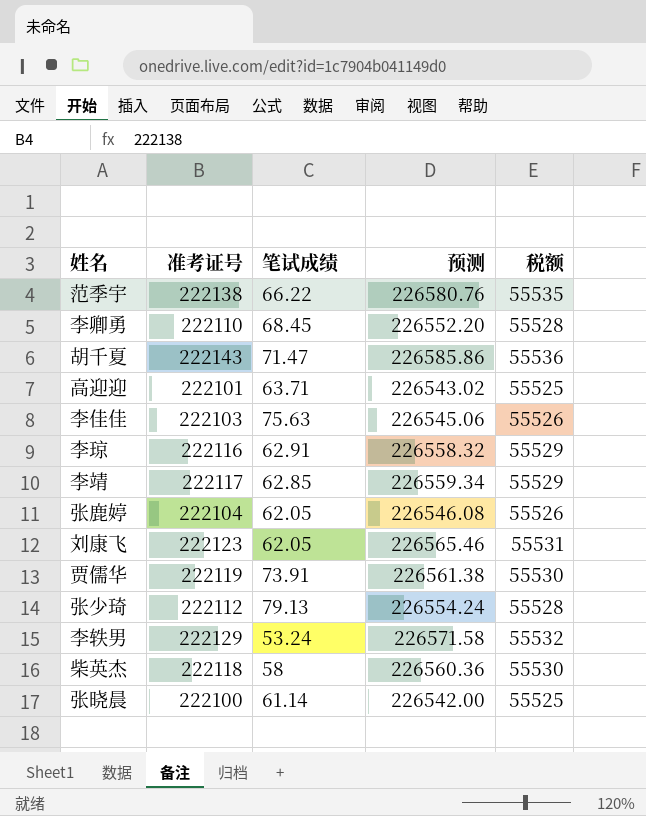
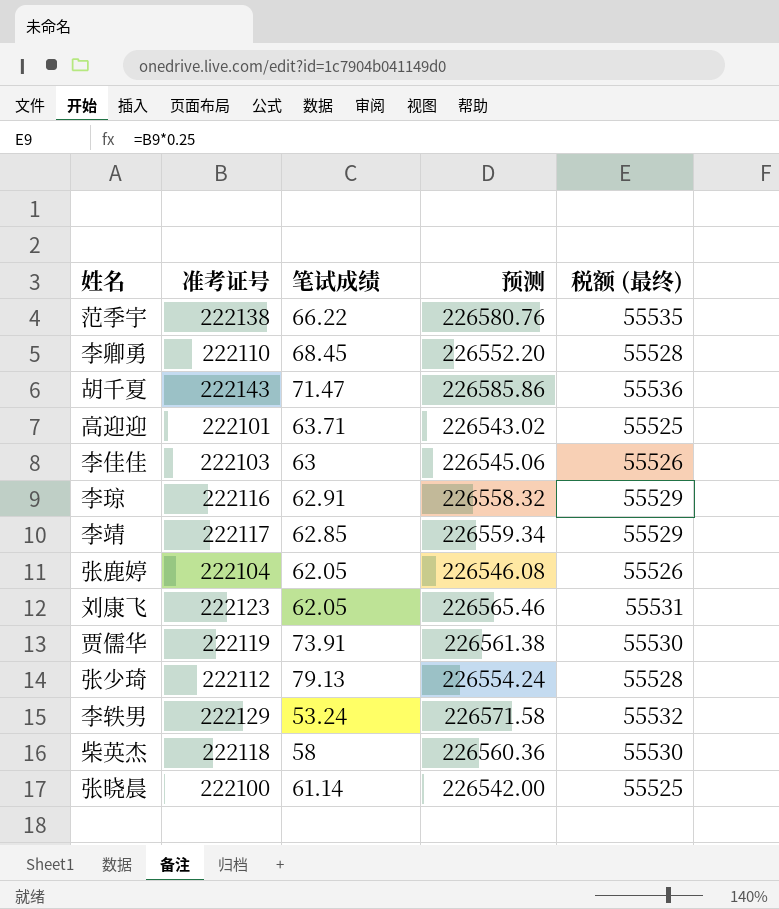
column name: 税额 -> 税额 (最终)
李佳佳 | 笔试成绩: 75.63 -> 63

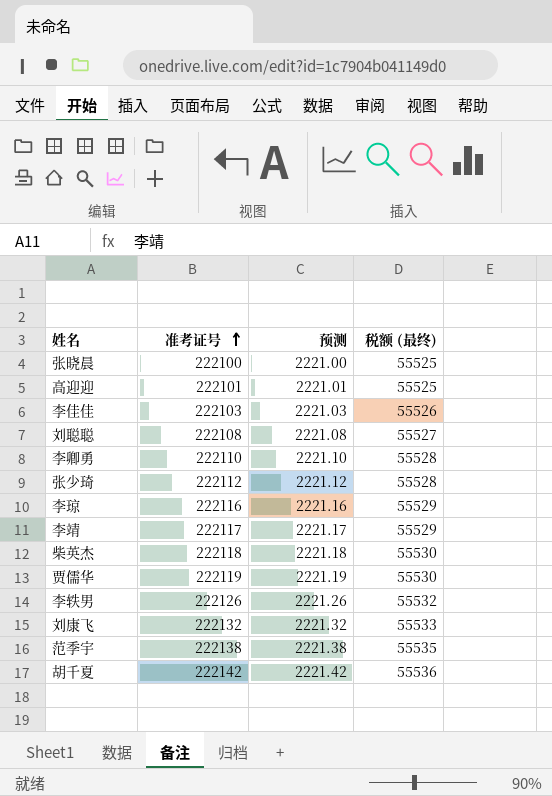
row order: none -> 准考证号 ascending
column 笔试成绩 | position: 3 -> none
column 预测 | formula: [准考证号] * 1.02 -> [准考证号] * 0.01
row 张鹿婷: 222104 | 62.05 | 226546.08 | 55526 -> none
row 刘聪聪: none -> 222108 | 2221.08 | 55527
李轶男 | 准考证号: 222129 -> 222126
刘康飞 | 准考证号: 222123 -> 222132
刘康飞 | 税额 (最终): 55531 -> 55533
胡千夏 | 准考证号: 222143 -> 222142

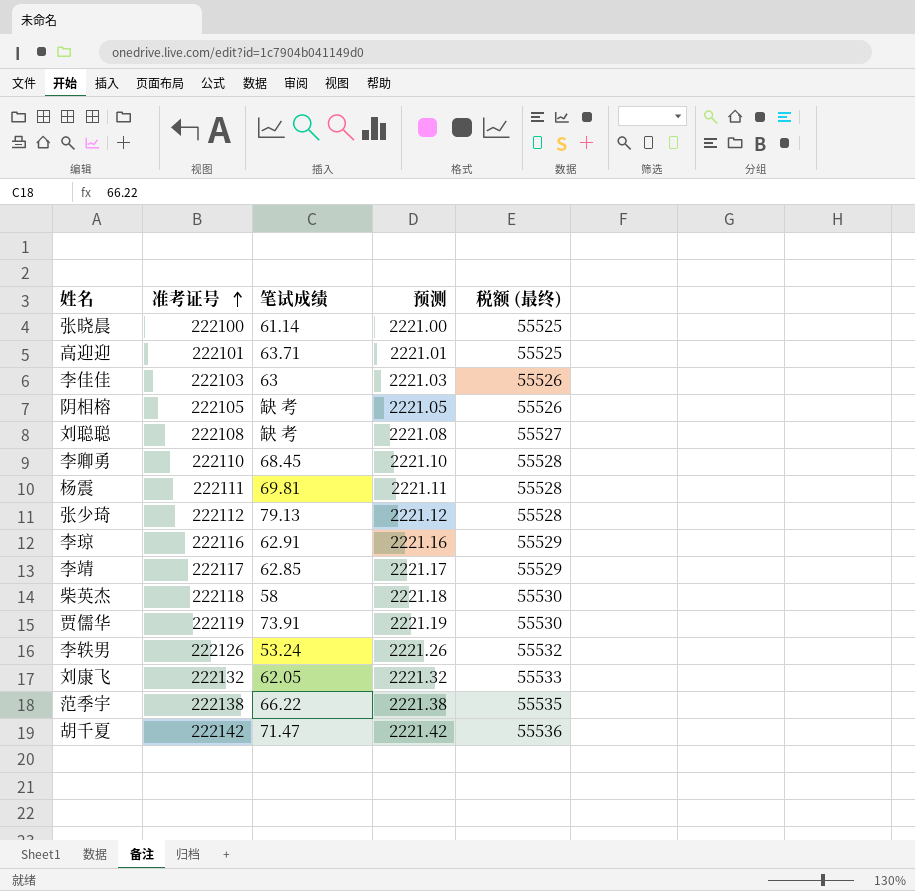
column 笔试成绩 | position: none -> 3
row 阴相榕: none -> 222105 | 缺 考 | 2221.05 | 55526
row 杨震: none -> 222111 | 69.81 | 2221.11 | 55528

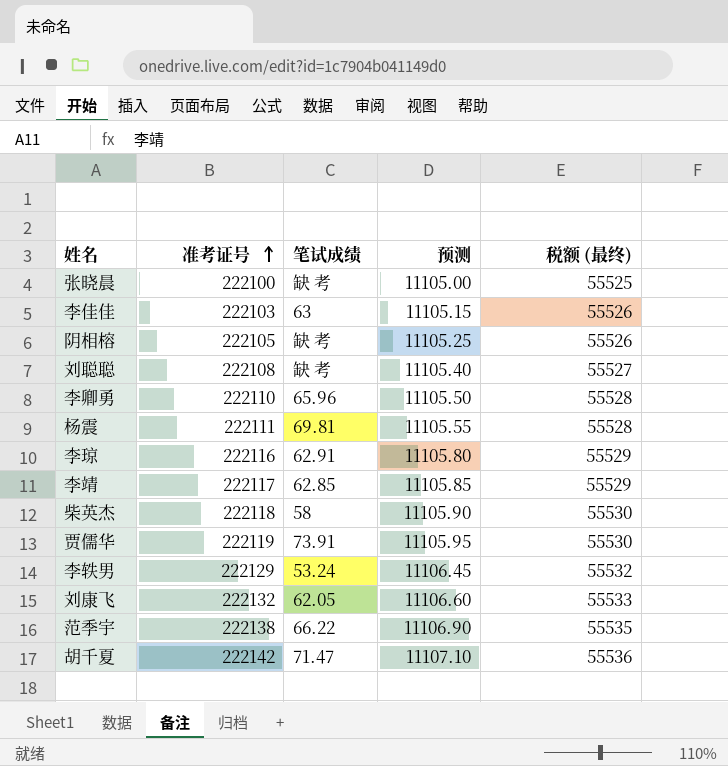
column 预测 | formula: [准考证号] * 0.01 -> [准考证号] * 0.05
row 高迎迎: 222101 | 63.71 | 2221.01 | 55525 -> none
row 张少琦: 222112 | 79.13 | 2221.12 | 55528 -> none
张晓晨 | 笔试成绩: 61.14 -> 缺 考
李卿勇 | 笔试成绩: 68.45 -> 65.96
李轶男 | 准考证号: 222126 -> 222129

